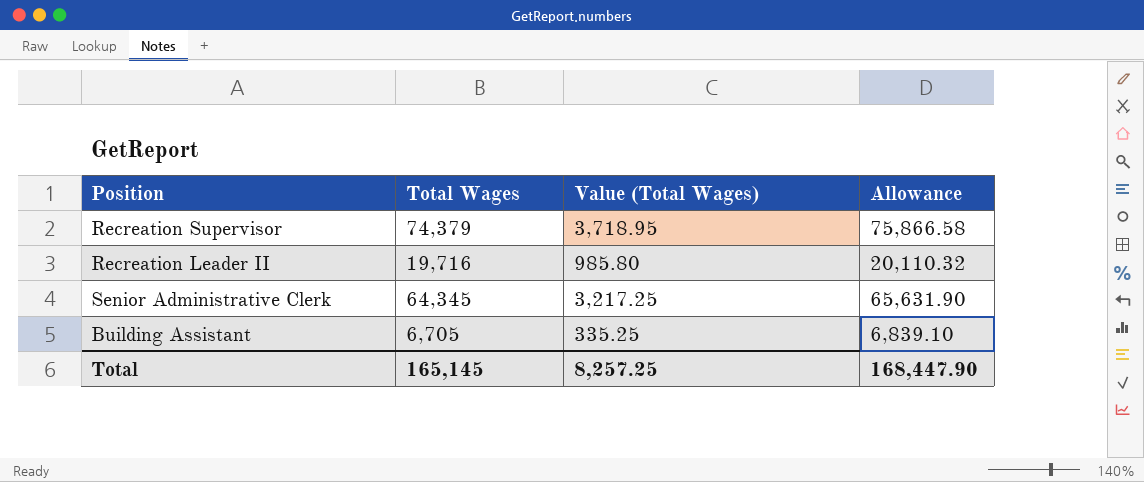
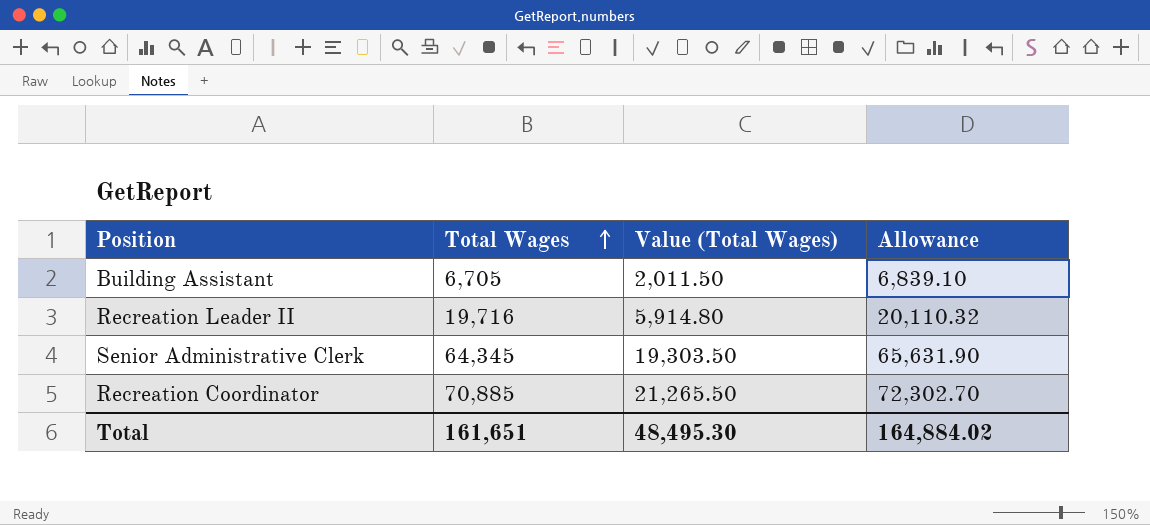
row order: none -> Total Wages ascending
column Value (Total Wages) | formula: [Total Wages] * 0.05 -> [Total Wages] * 0.3
row Recreation Supervisor: 74,379 | 3,718.95 | 75,866.58 -> none
row Recreation Coordinator: none -> 70,885 | 21,265.50 | 72,302.70
Total | Total Wages: 165,145 -> 161,651
Total | Value (Total Wages): 8,257.25 -> 48,495.30
Total | Allowance: 168,447.90 -> 164,884.02

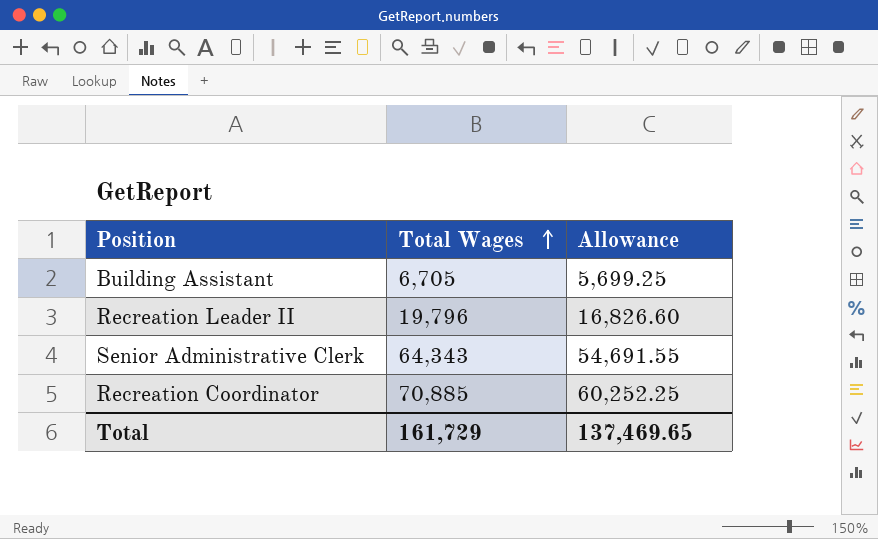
column Value (Total Wages) | formula: [Total Wages] * 0.3 -> none
column Allowance | formula: [Total Wages] * 1.02 -> [Total Wages] * 0.85
Recreation Leader II | Total Wages: 19,716 -> 19,796
Senior Administrative Clerk | Total Wages: 64,345 -> 64,343
Total | Total Wages: 161,651 -> 161,729
Total | Allowance: 164,884.02 -> 137,469.65

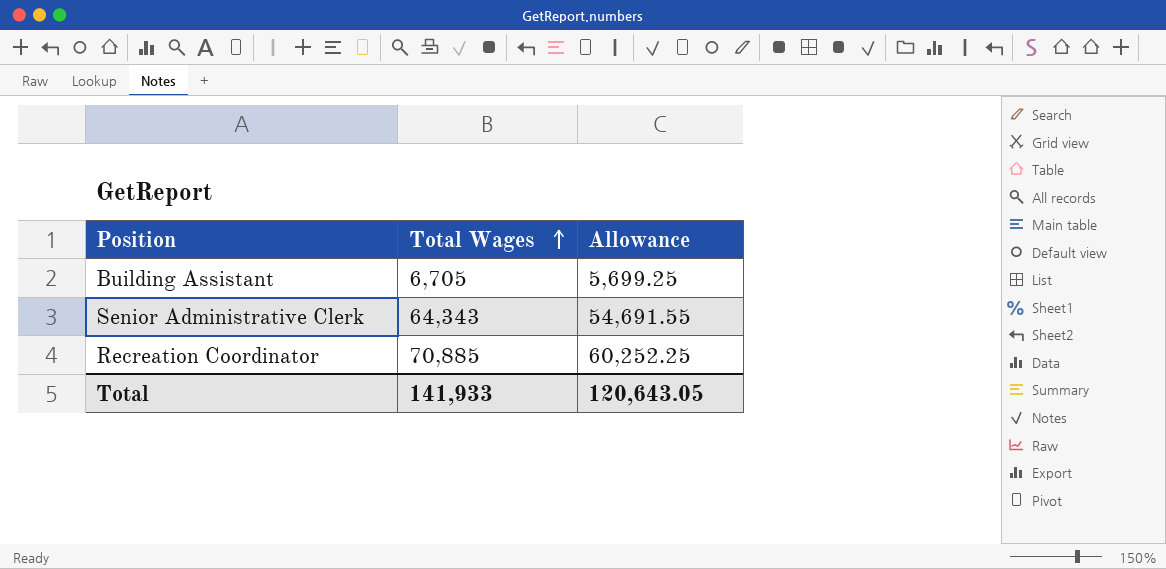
row Recreation Leader II: 19,796 | 16,826.60 -> none
Total | Total Wages: 161,729 -> 141,933
Total | Allowance: 137,469.65 -> 120,643.05

